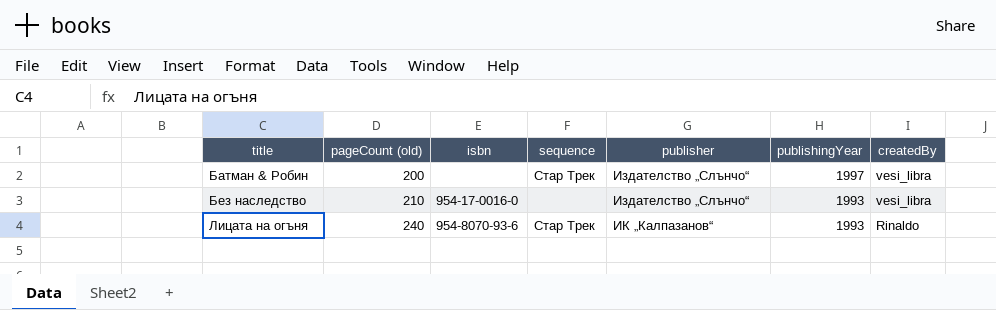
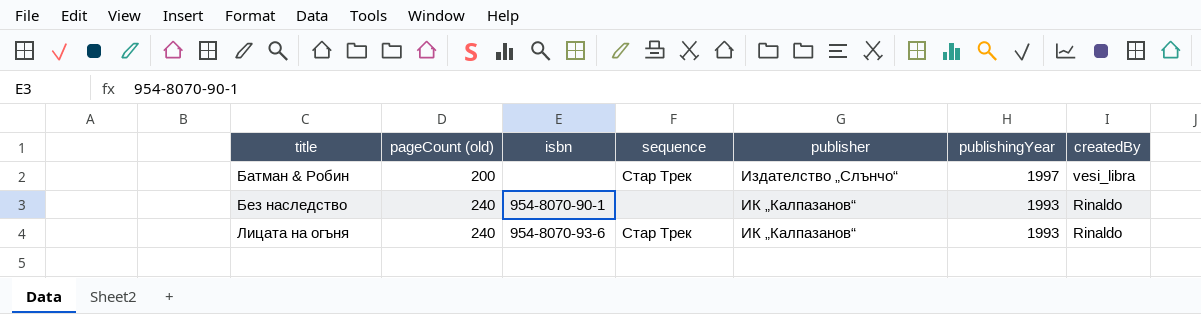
Без наследство | pageCount (old): 210 -> 240
Без наследство | isbn: 954-17-0016-0 -> 954-8070-90-1
Без наследство | publisher: Издателство „Слънчо“ -> ИК „Калпазанов“
Без наследство | createdBy: vesi_libra -> Rinaldo

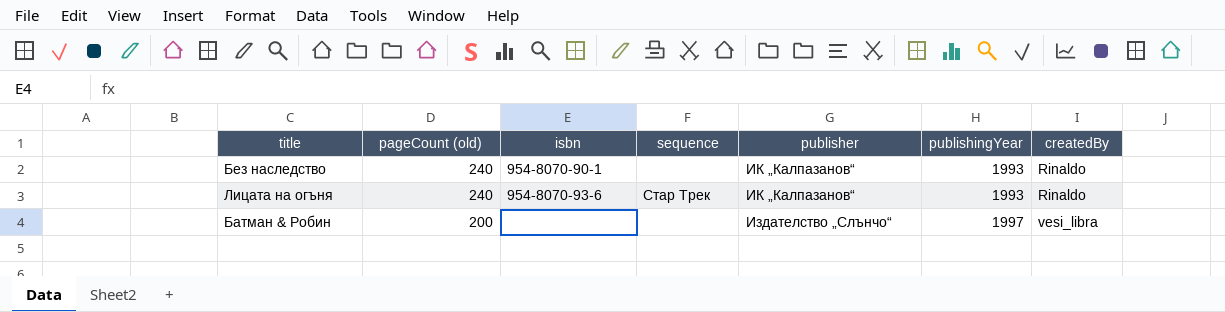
row order: title ascending -> pageCount (old) descending
Батман & Робин | sequence: Стар Трек -> none

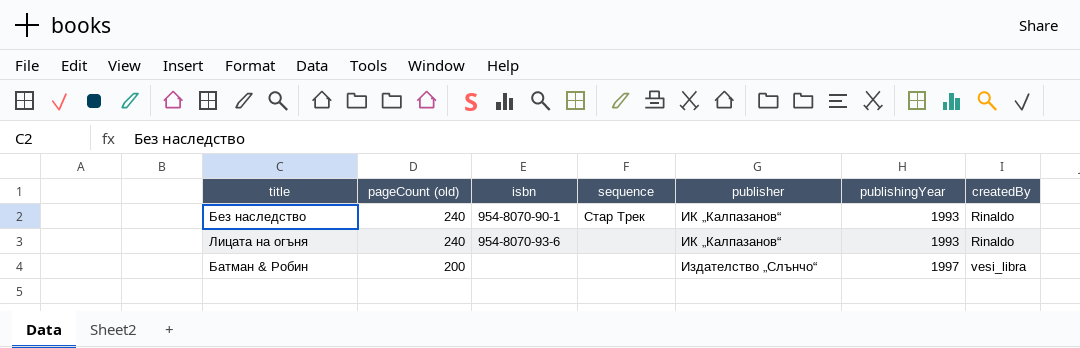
Без наследство | sequence: none -> Стар Трек
Лицата на огъня | sequence: Стар Трек -> none

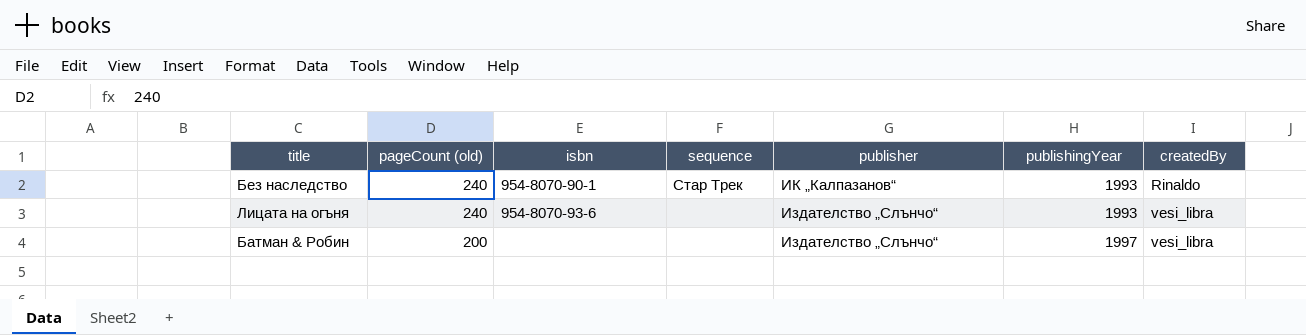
Лицата на огъня | publisher: ИК „Калпазанов“ -> Издателство „Слънчо“
Лицата на огъня | createdBy: Rinaldo -> vesi_libra

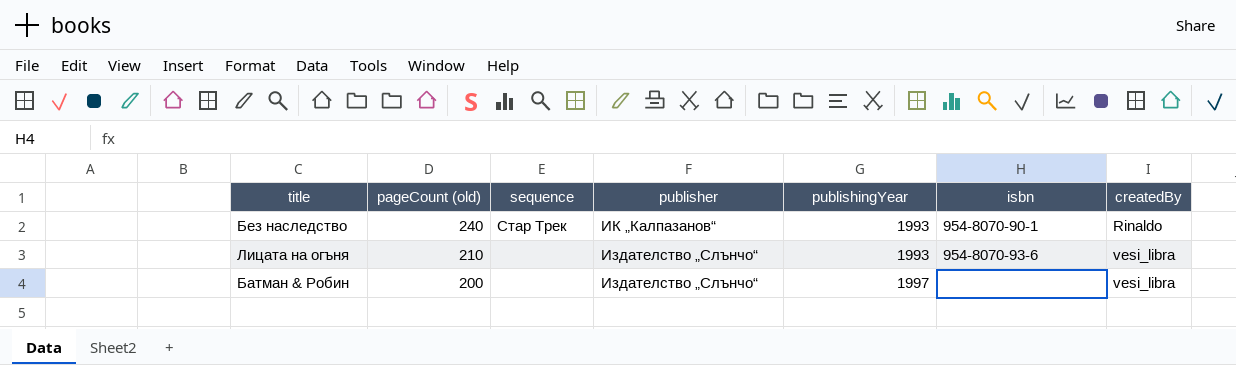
column isbn | position: 3 -> 6
Лицата на огъня | pageCount (old): 240 -> 210

